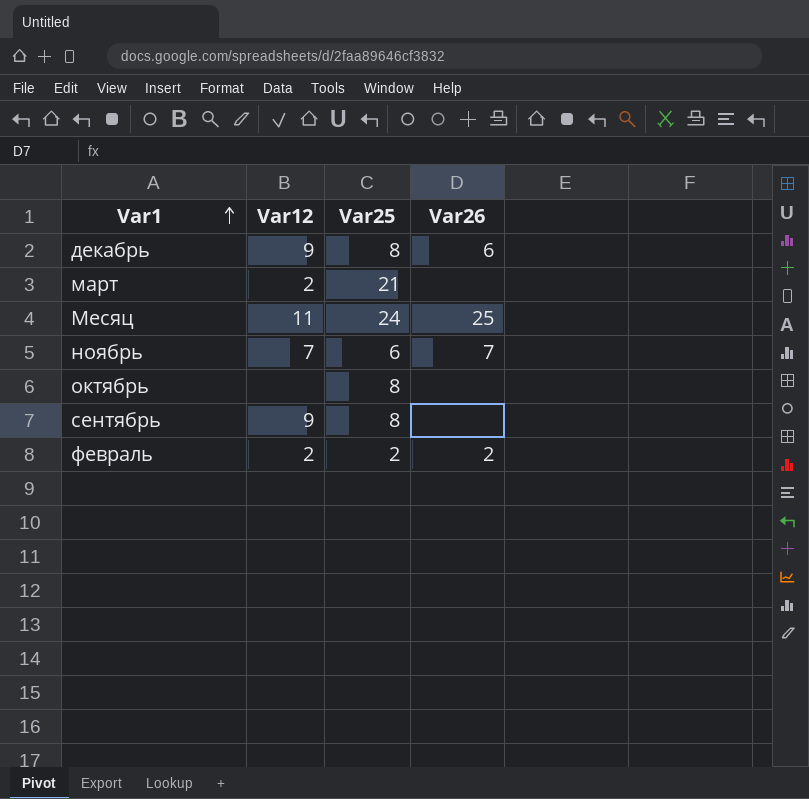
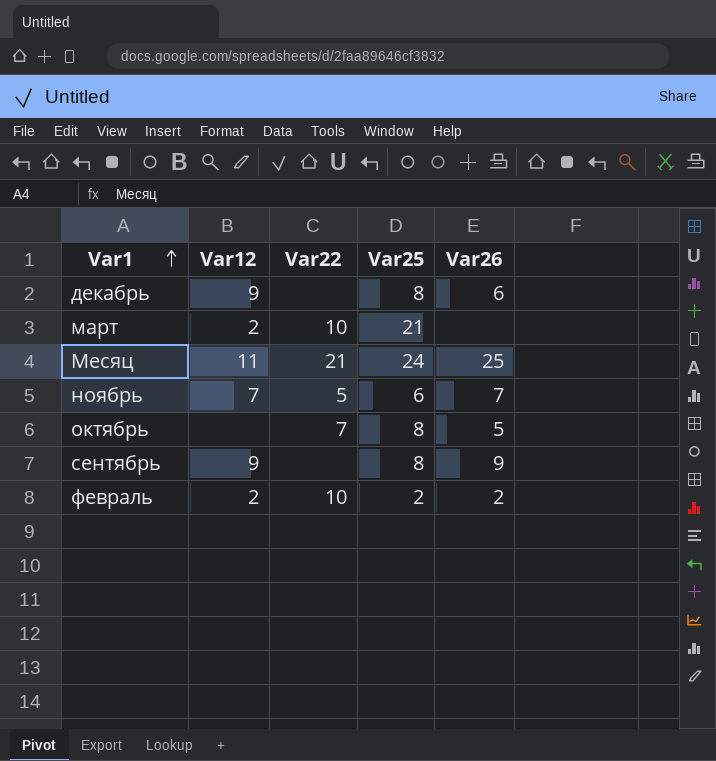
column Var22 | position: none -> 3
октябрь | Var26: none -> 5
сентябрь | Var26: none -> 9

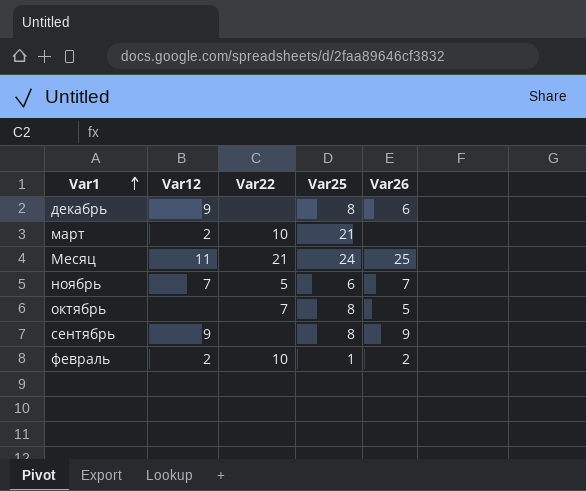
февраль | Var25: 2 -> 1

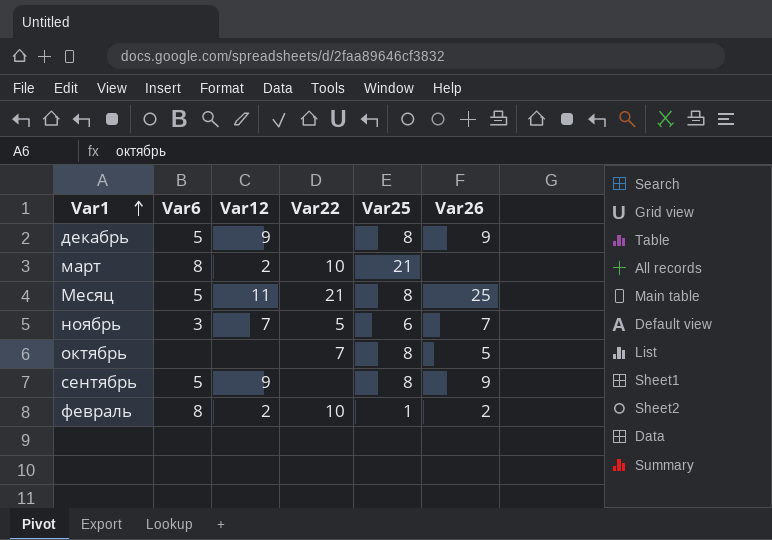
column Var6 | position: none -> 2
декабрь | Var26: 6 -> 9
Месяц | Var25: 24 -> 8

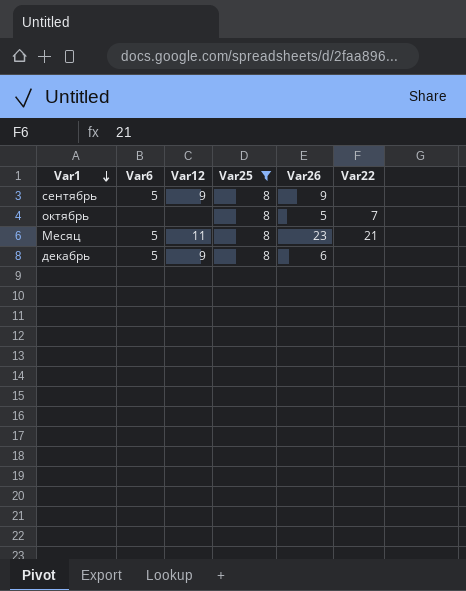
filter: none -> Var25 = 8
row order: Var1 ascending -> Var1 descending
column Var22 | position: 4 -> 6
Месяц | Var26: 25 -> 23
декабрь | Var26: 9 -> 6

